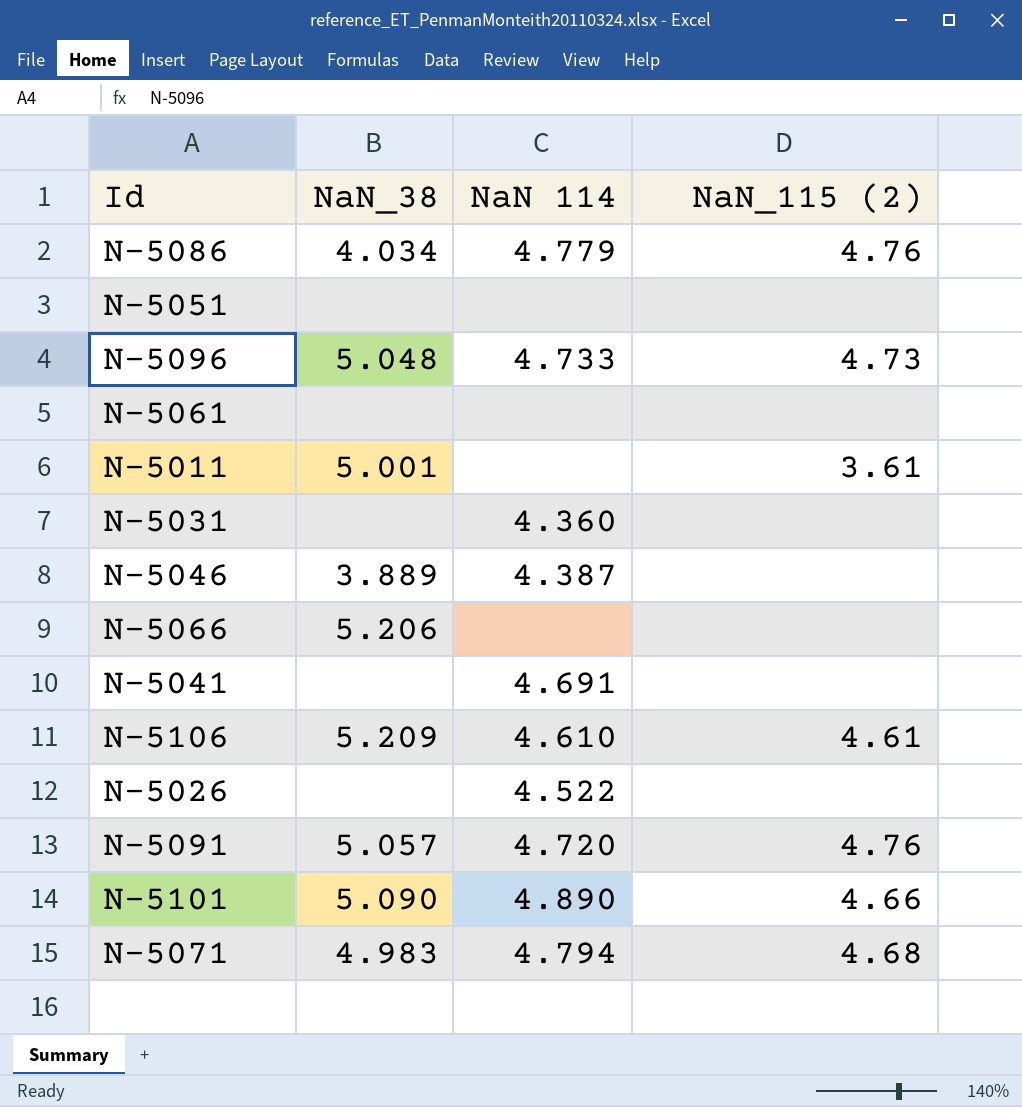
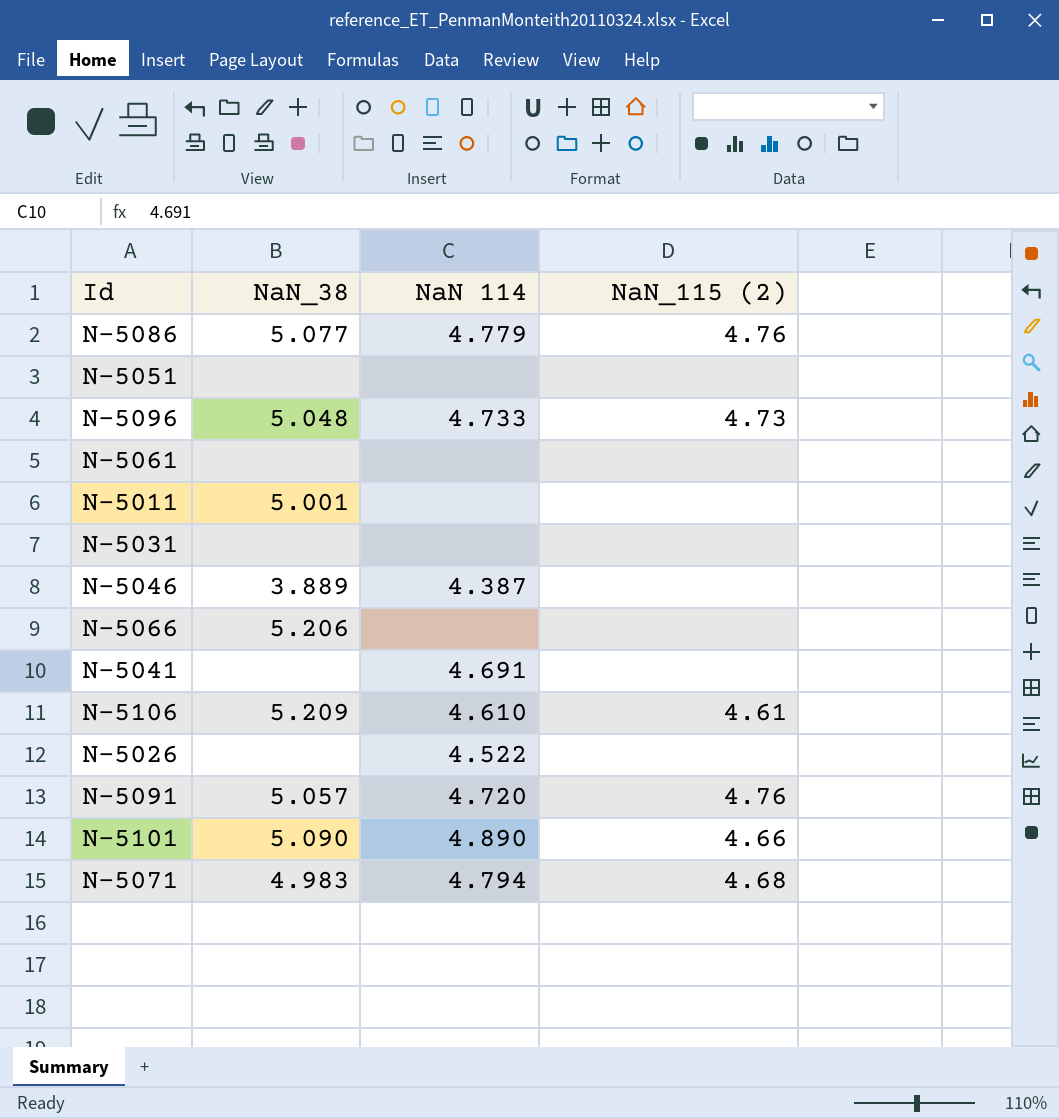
N-5086 | NaN_38: 4.034 -> 5.077
N-5011 | NaN_115 (2): 3.61 -> none
N-5031 | NaN 114: 4.360 -> none

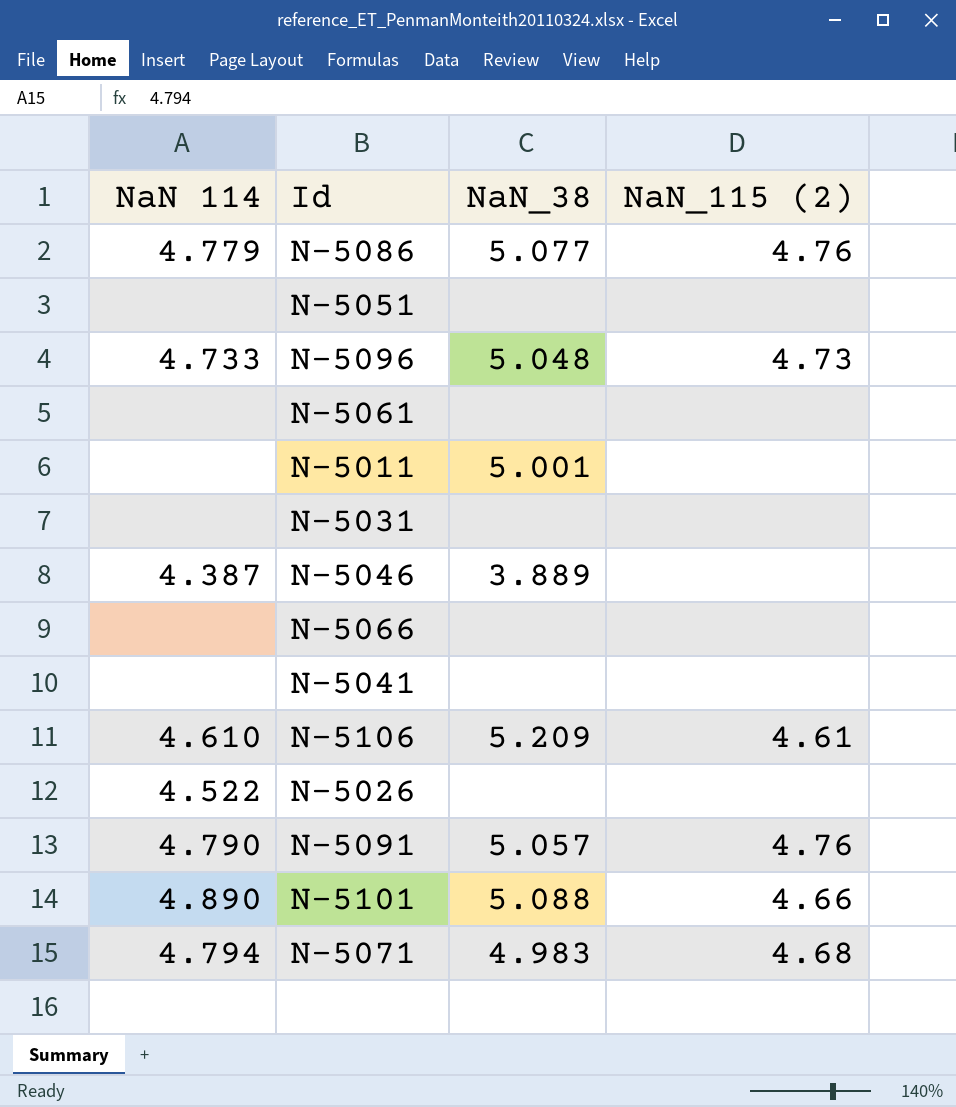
column NaN 114 | position: 3 -> 1
N-5066 | NaN_38: 5.206 -> none
N-5041 | NaN 114: 4.691 -> none
N-5091 | NaN 114: 4.720 -> 4.790
N-5101 | NaN_38: 5.090 -> 5.088

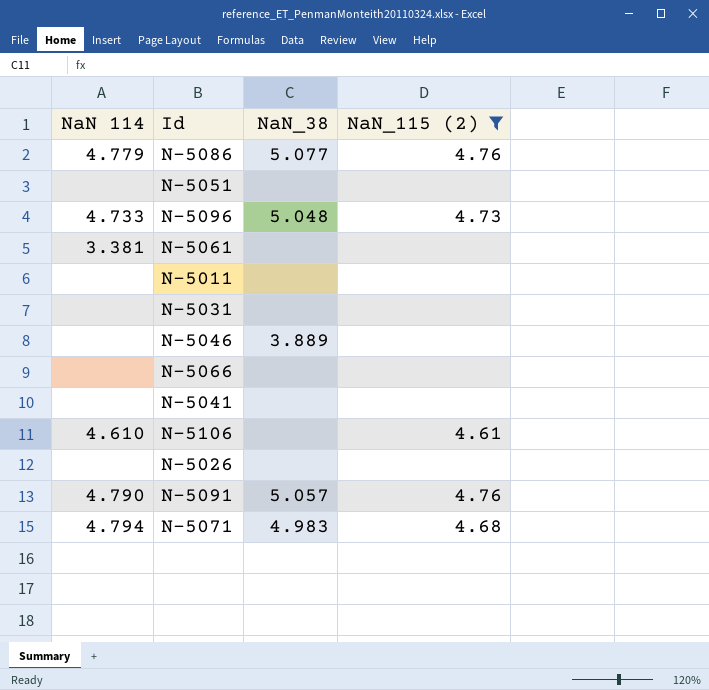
filter: none -> NaN_115 (2) != 4.66
N-5061 | NaN 114: none -> 3.381
N-5011 | NaN_38: 5.001 -> none
N-5046 | NaN 114: 4.387 -> none
N-5106 | NaN_38: 5.209 -> none
N-5026 | NaN 114: 4.522 -> none

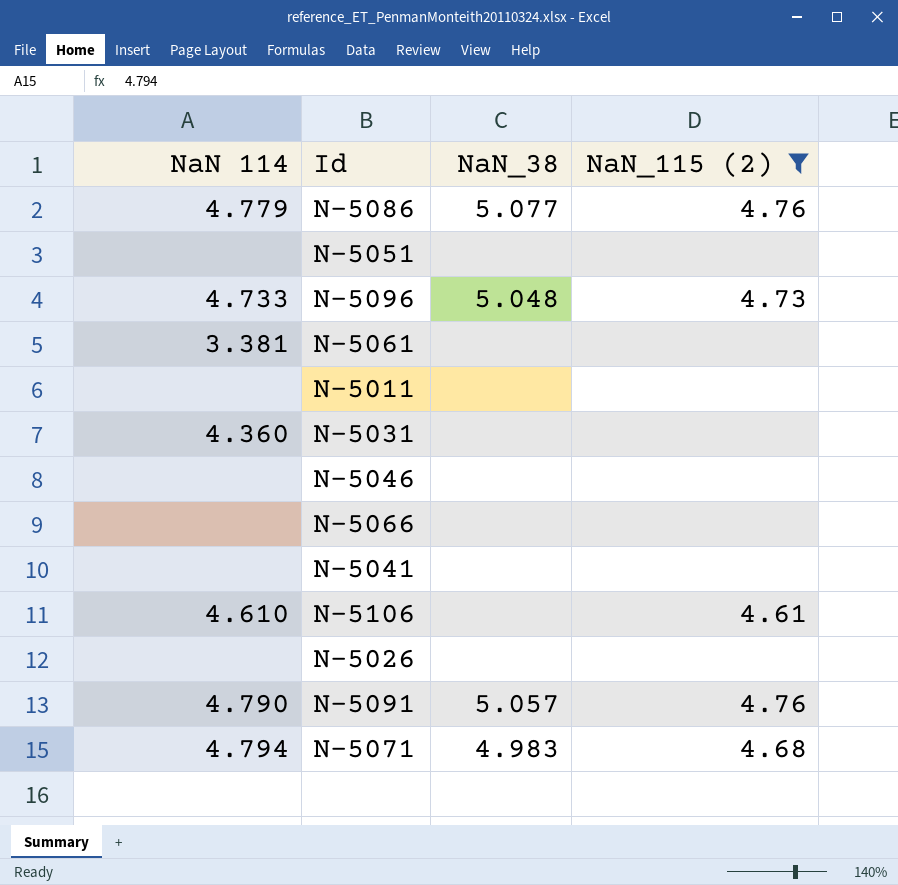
N-5031 | NaN 114: none -> 4.360
N-5046 | NaN_38: 3.889 -> none

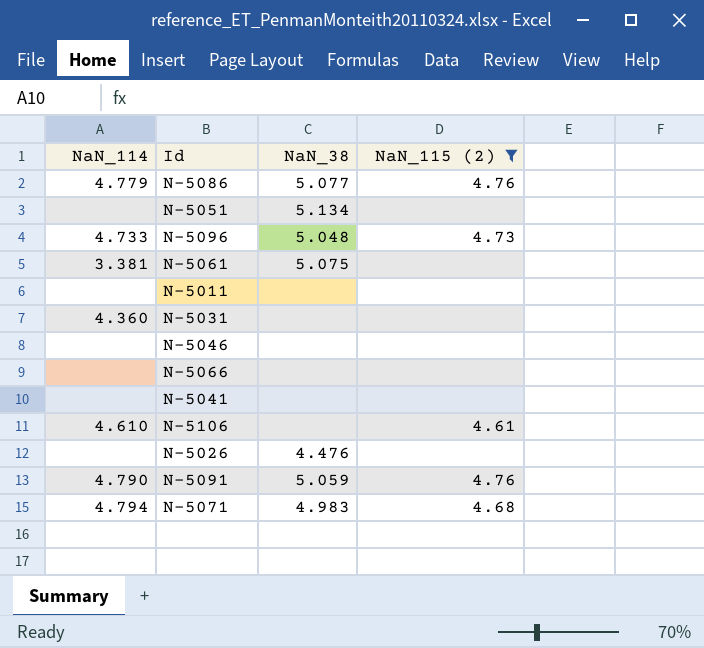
column name: NaN 114 -> NaN_114
N-5051 | NaN_38: none -> 5.134
N-5061 | NaN_38: none -> 5.075
N-5026 | NaN_38: none -> 4.476
N-5091 | NaN_38: 5.057 -> 5.059

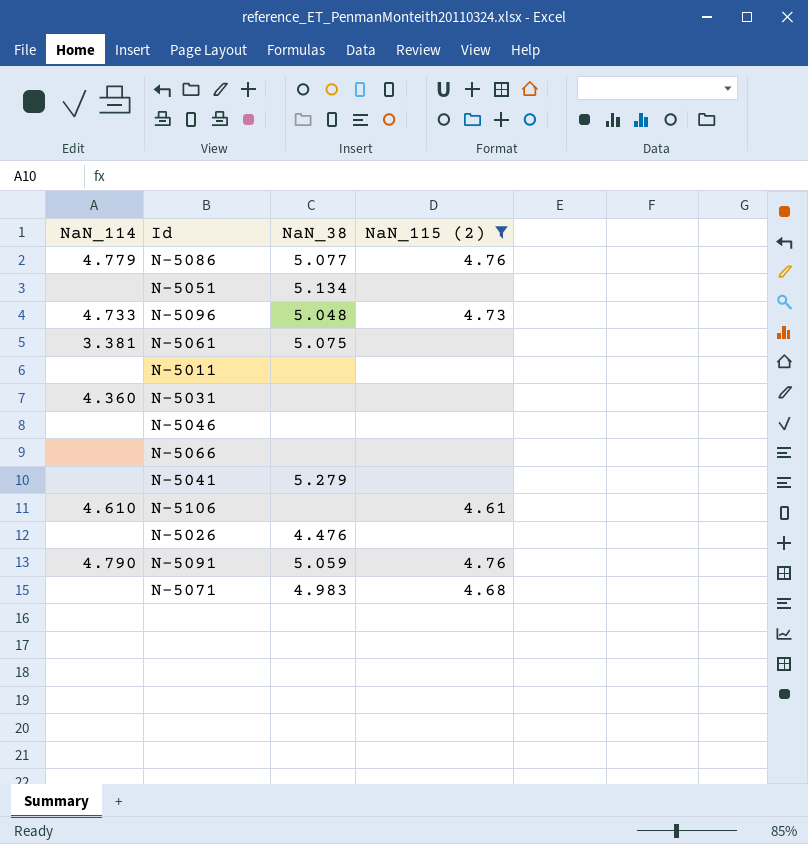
N-5041 | NaN_38: none -> 5.279
N-5071 | NaN_114: 4.794 -> none

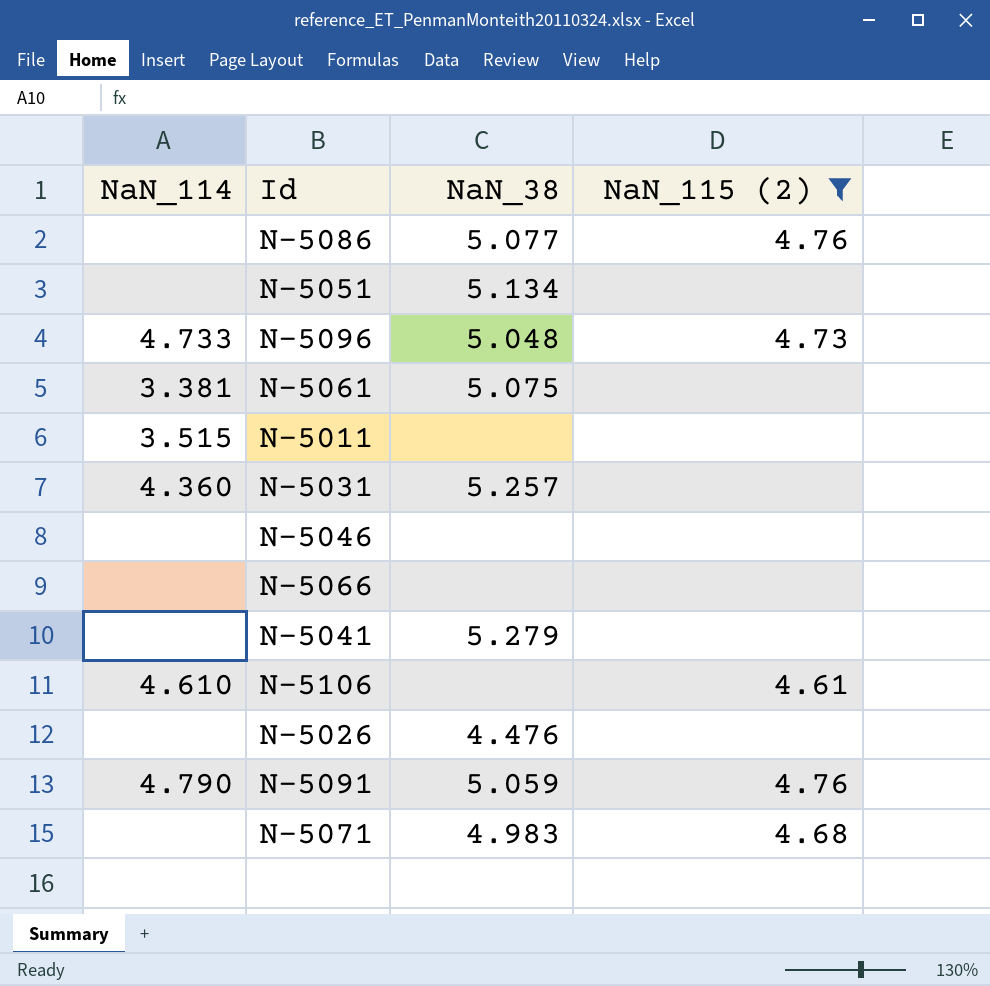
N-5086 | NaN_114: 4.779 -> none
N-5011 | NaN_114: none -> 3.515
N-5031 | NaN_38: none -> 5.257

